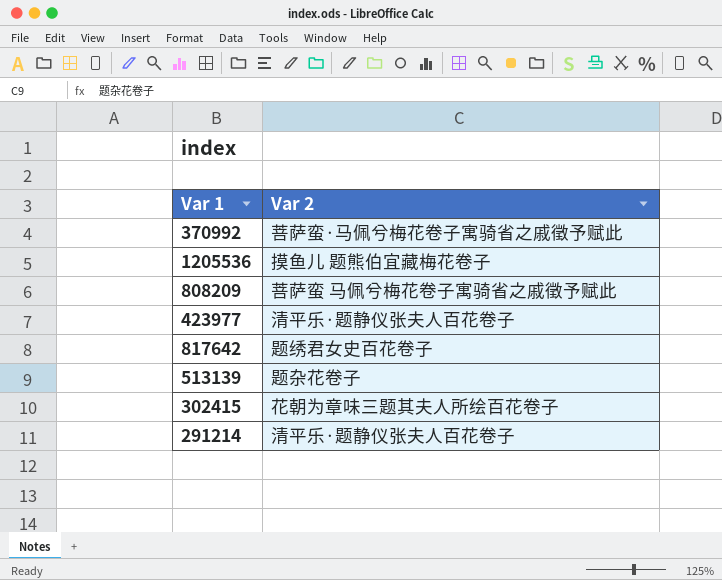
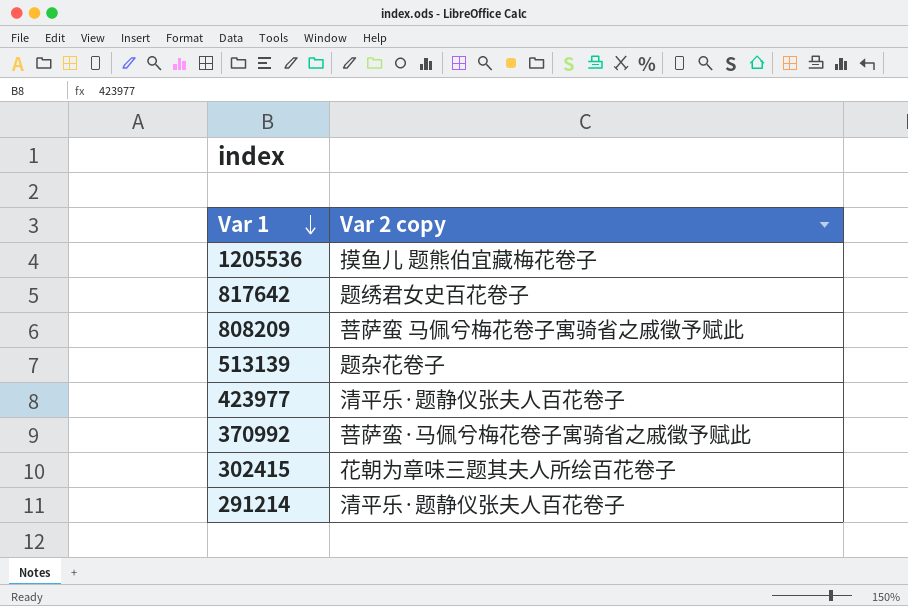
row order: none -> Var 1 descending
column name: Var 2 -> Var 2 copy

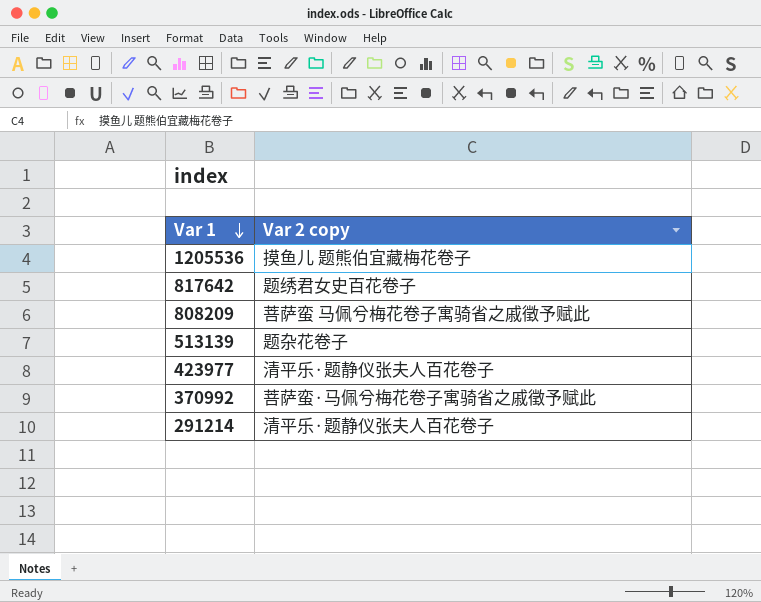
row 302415: 花朝为章味三题其夫人所绘百花卷子 -> none

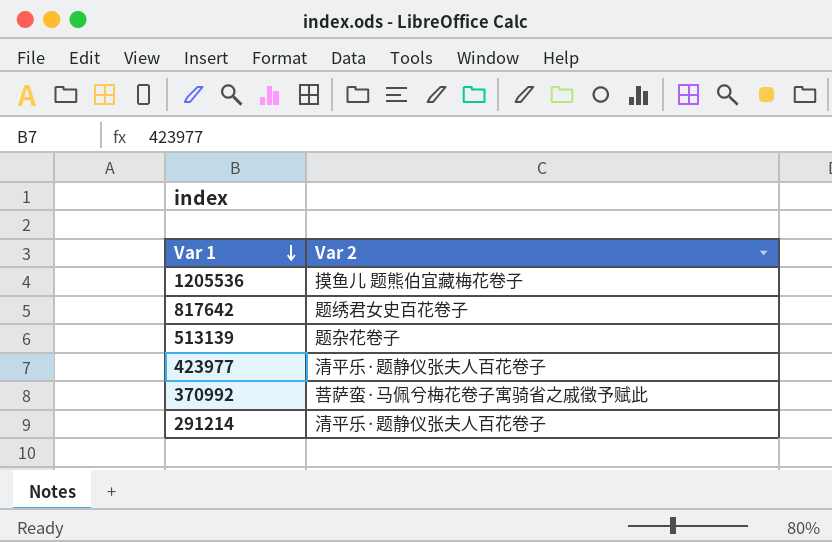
column name: Var 2 copy -> Var 2
row 808209: 菩萨蛮 马佩兮梅花卷子寓骑省之戚徵予赋此 -> none

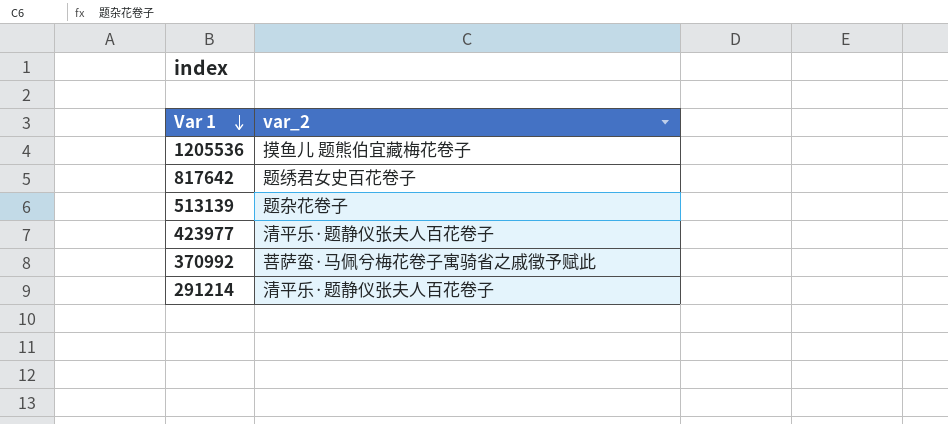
column name: Var 2 -> var_2

